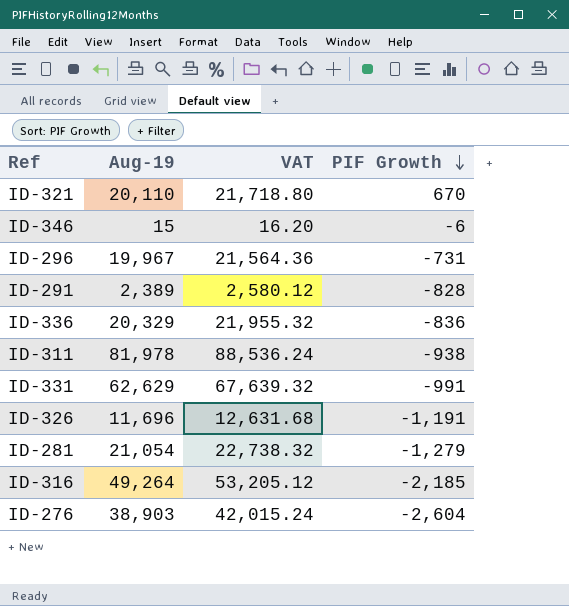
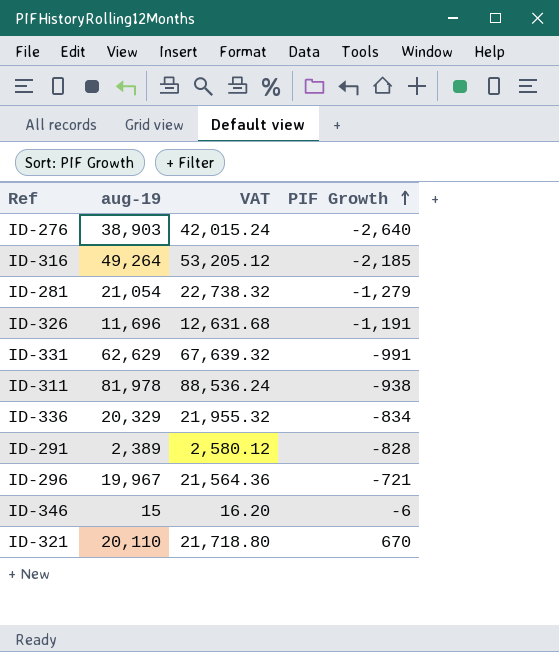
row order: PIF Growth descending -> PIF Growth ascending
column name: Aug-19 -> aug-19
ID-276 | PIF Growth: -2,604 -> -2,640
ID-336 | PIF Growth: -836 -> -834
ID-296 | PIF Growth: -731 -> -721

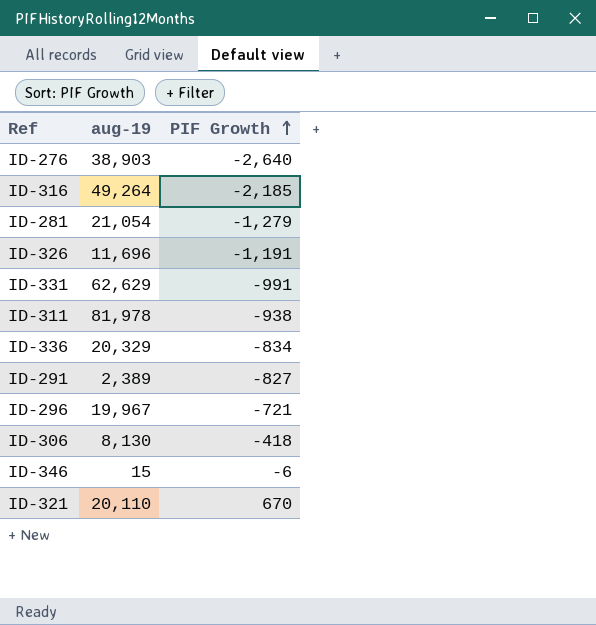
column VAT | formula: [aug-19] * 1.08 -> none
ID-291 | PIF Growth: -828 -> -827
row ID-306: none -> 8,130 | -418

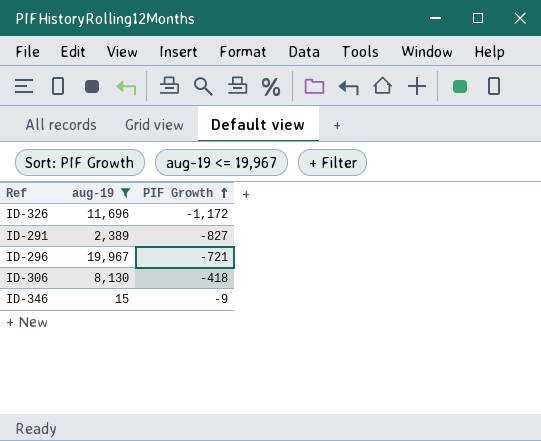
filter: none -> aug-19 <= 19,967
ID-326 | PIF Growth: -1,191 -> -1,172
ID-346 | PIF Growth: -6 -> -9

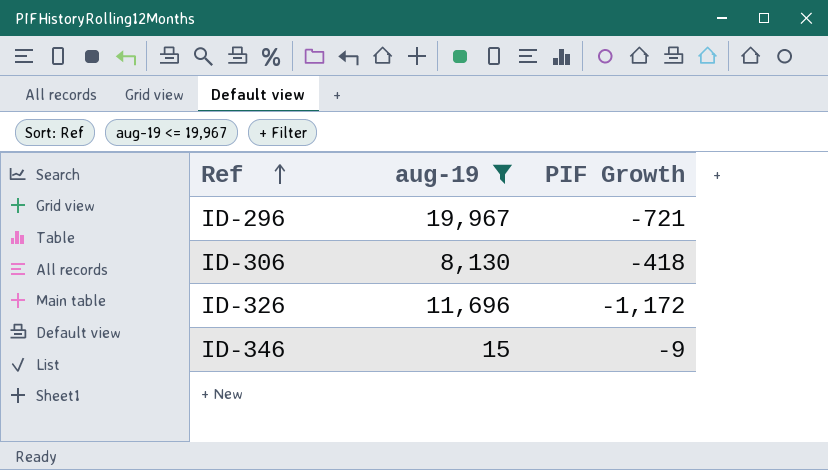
row order: PIF Growth ascending -> Ref ascending
row ID-291: 2,389 | -827 -> none

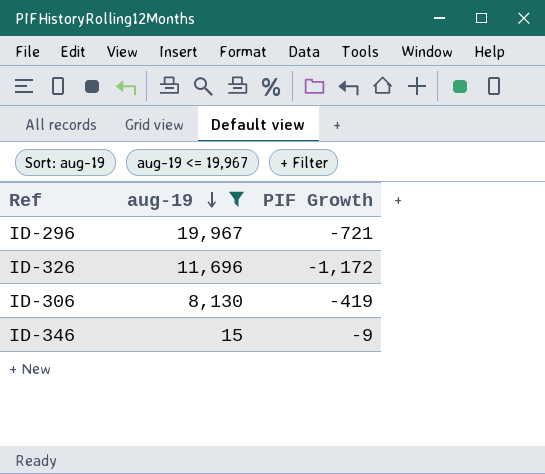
row order: Ref ascending -> aug-19 descending
ID-306 | PIF Growth: -418 -> -419

